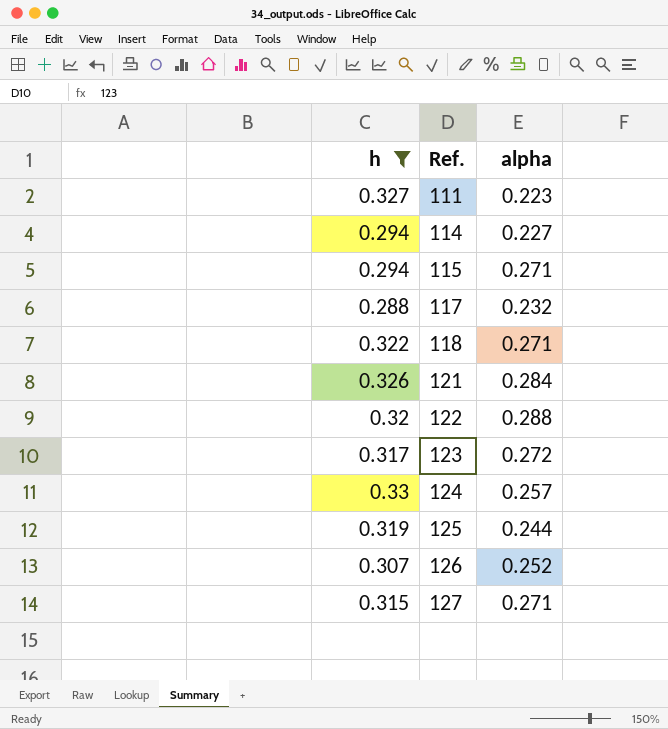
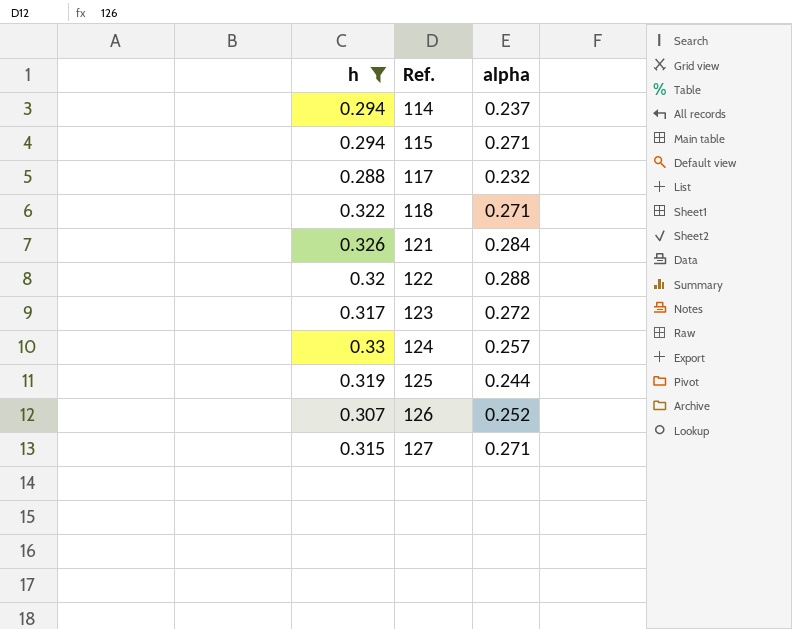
row 111: 0.327 | 0.223 -> none
114 | alpha: 0.227 -> 0.237

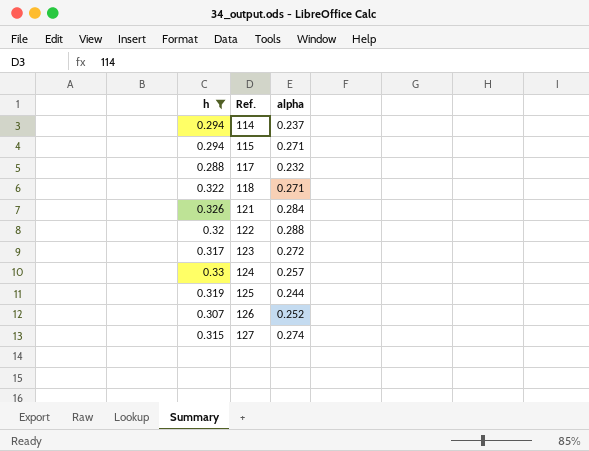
127 | alpha: 0.271 -> 0.274

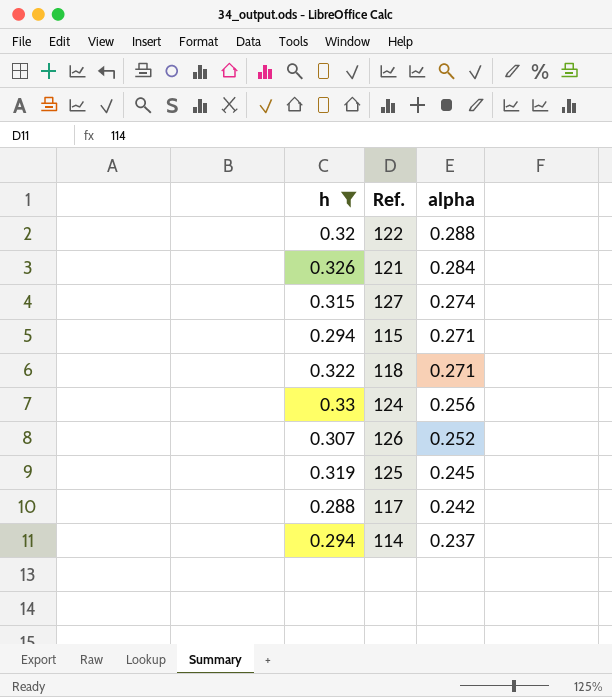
row order: Ref. ascending -> alpha descending
row 123: 0.317 | 0.272 -> none
124 | alpha: 0.257 -> 0.256
125 | alpha: 0.244 -> 0.245
117 | alpha: 0.232 -> 0.242

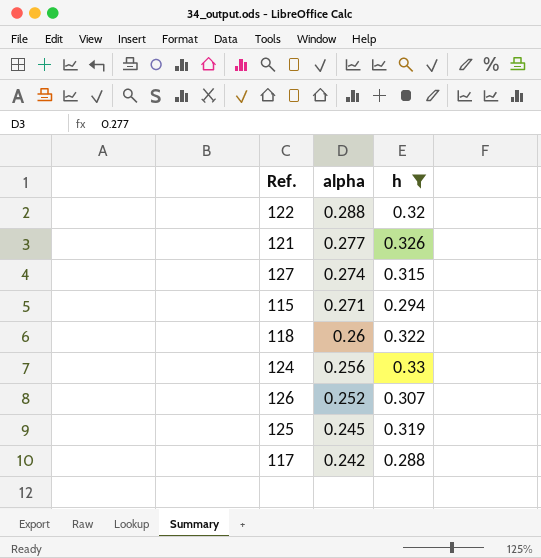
column h | position: 1 -> 3
row 114: 0.294 | 0.237 -> none
121 | alpha: 0.284 -> 0.277
118 | alpha: 0.271 -> 0.26

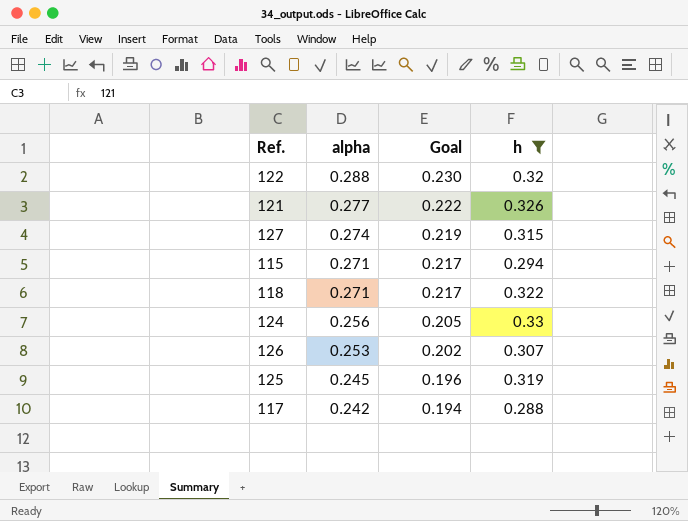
column Goal | formula: none -> [alpha] * 0.8
118 | alpha: 0.26 -> 0.271
126 | alpha: 0.252 -> 0.253

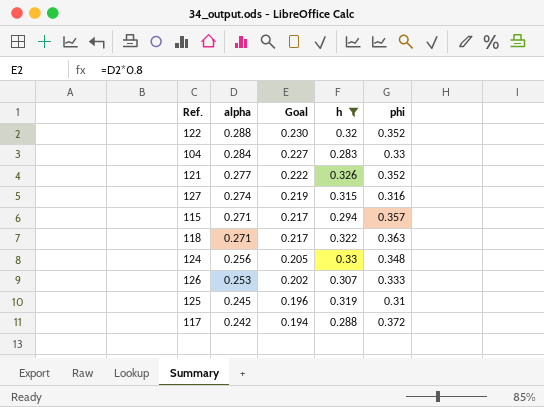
column phi | position: none -> 5
row 104: none -> 0.284 | 0.227 | 0.283 | 0.33

